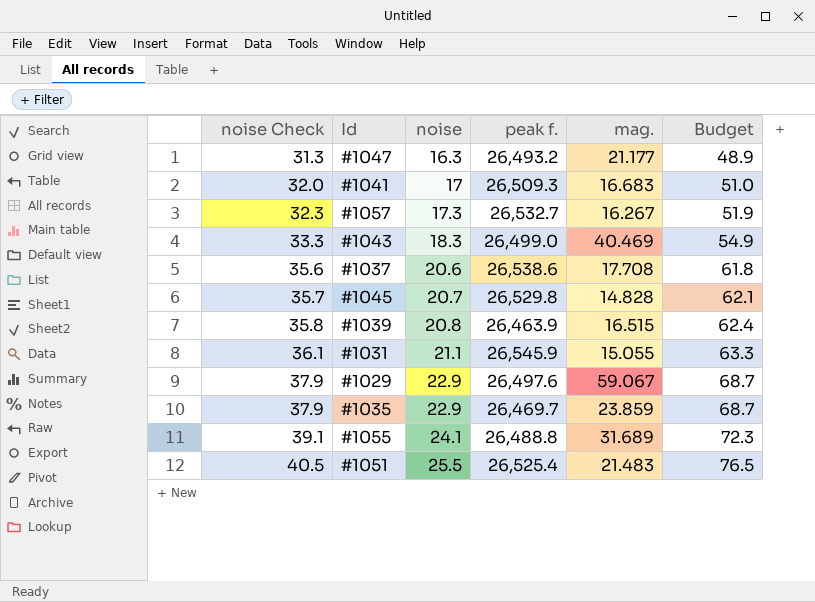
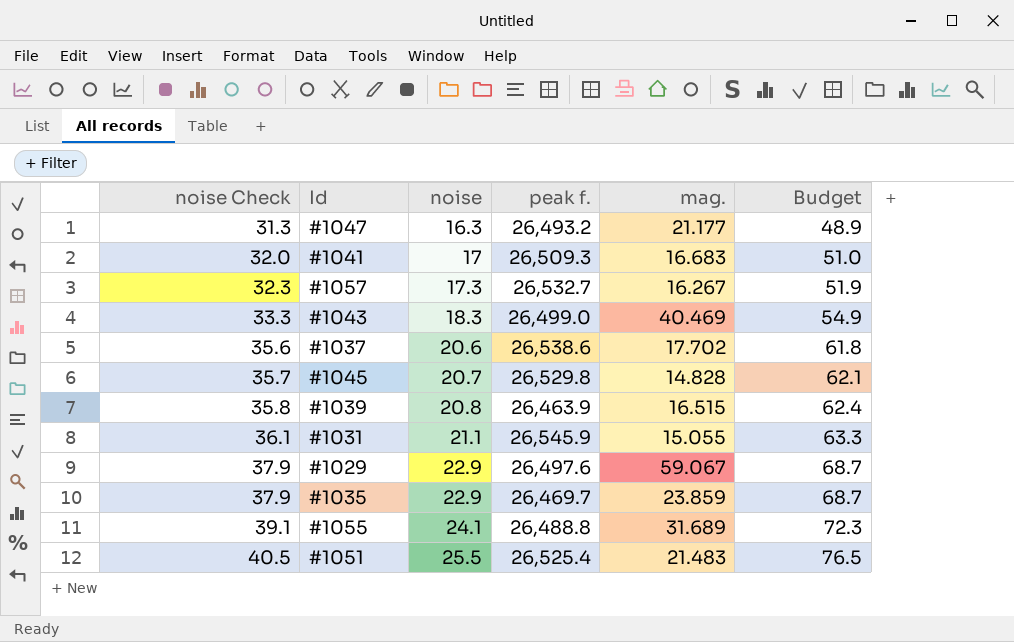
#1037 | mag.: 17.708 -> 17.702

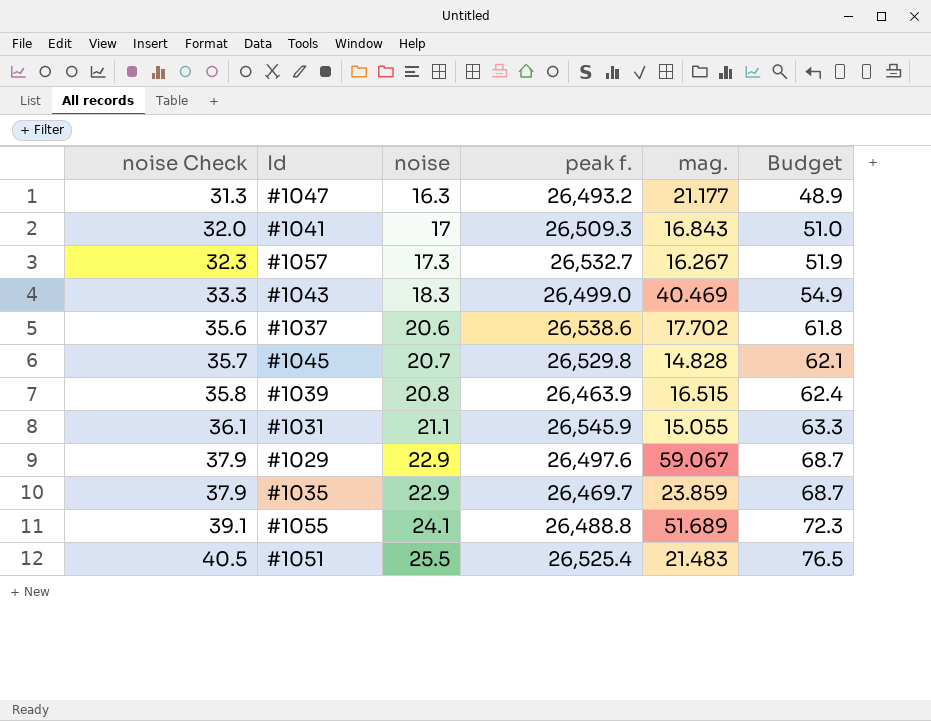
#1041 | mag.: 16.683 -> 16.843
#1055 | mag.: 31.689 -> 51.689

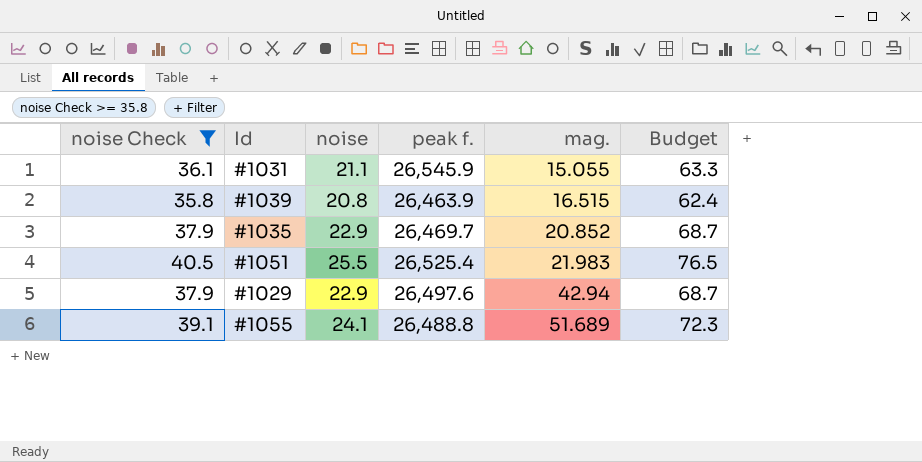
filter: none -> noise Check >= 35.8
row order: noise Check ascending -> mag. ascending
#1035 | mag.: 23.859 -> 20.852
#1051 | mag.: 21.483 -> 21.983
#1029 | mag.: 59.067 -> 42.94

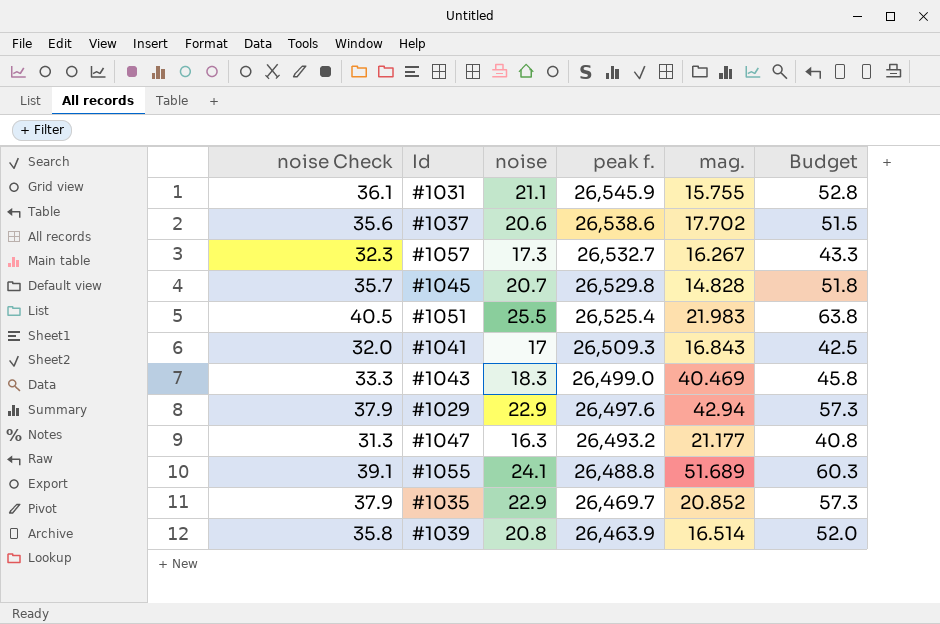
filter: noise Check >= 35.8 -> none
row order: mag. ascending -> peak f. descending
column Budget | formula: [noise] * 3 -> [noise] * 2.5
#1031 | mag.: 15.055 -> 15.755
#1039 | mag.: 16.515 -> 16.514

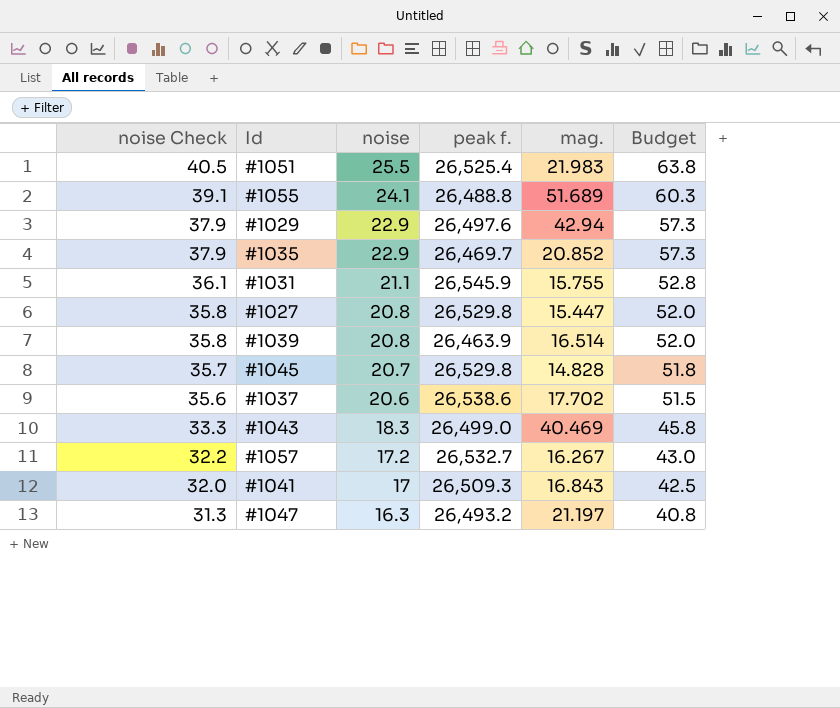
row order: peak f. descending -> noise Check descending
row #1027: none -> 35.8 | 20.8 | 26,529.8 | 15.447 | 52.0
#1057 | noise Check: 32.3 -> 32.2
#1057 | noise: 17.3 -> 17.2
#1057 | Budget: 43.3 -> 43.0
#1047 | mag.: 21.177 -> 21.197

